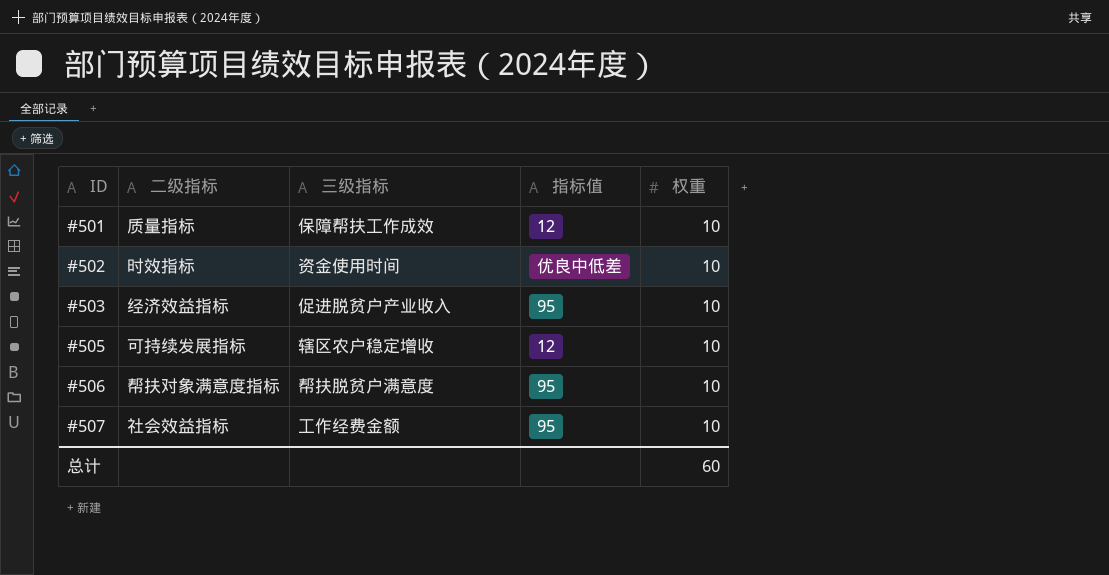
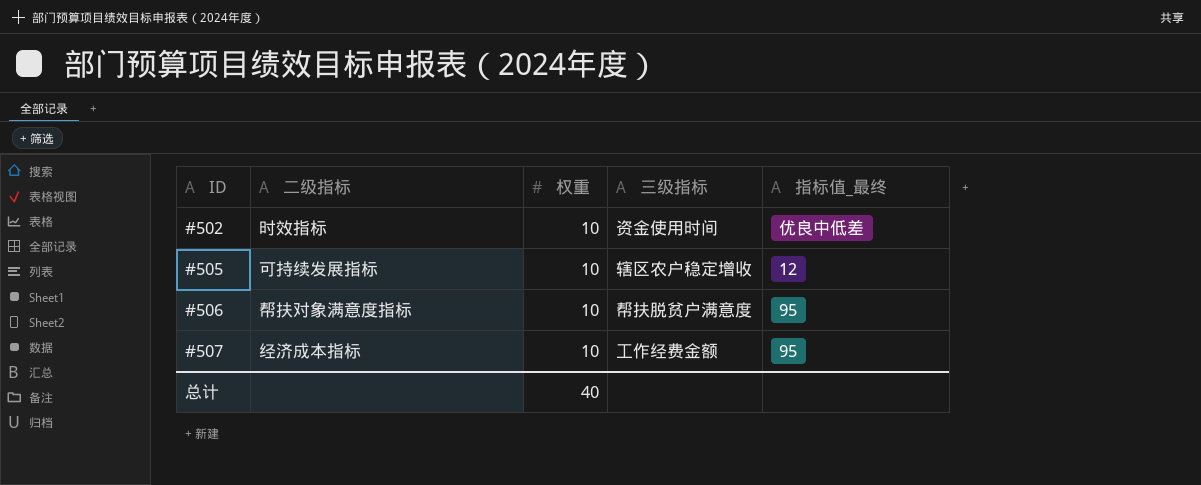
column 权重 | position: 5 -> 3
column name: 指标值 -> 指标值_最终
row #501: 质量指标 | 保障帮扶工作成效 | 12 | 10 -> none
row #503: 经济效益指标 | 促进脱贫户产业收入 | 95 | 10 -> none
#507 | 二级指标: 社会效益指标 -> 经济成本指标
总计 | 权重: 60 -> 40

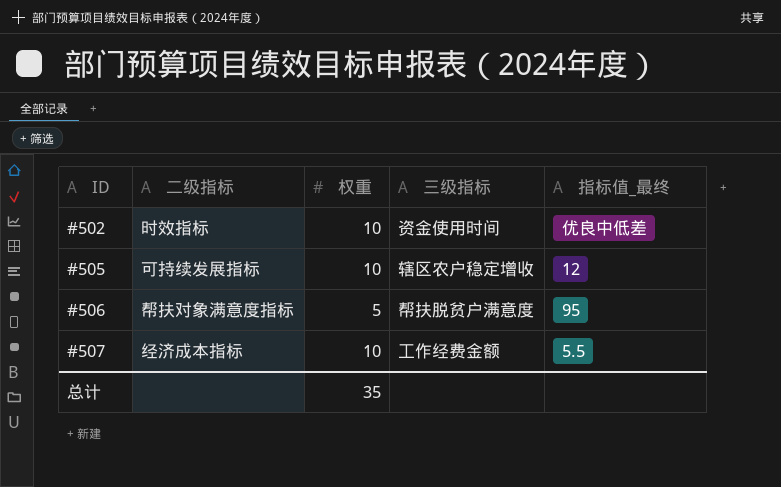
#506 | 权重: 10 -> 5
#507 | 指标值_最终: 95 -> 5.5
总计 | 权重: 40 -> 35

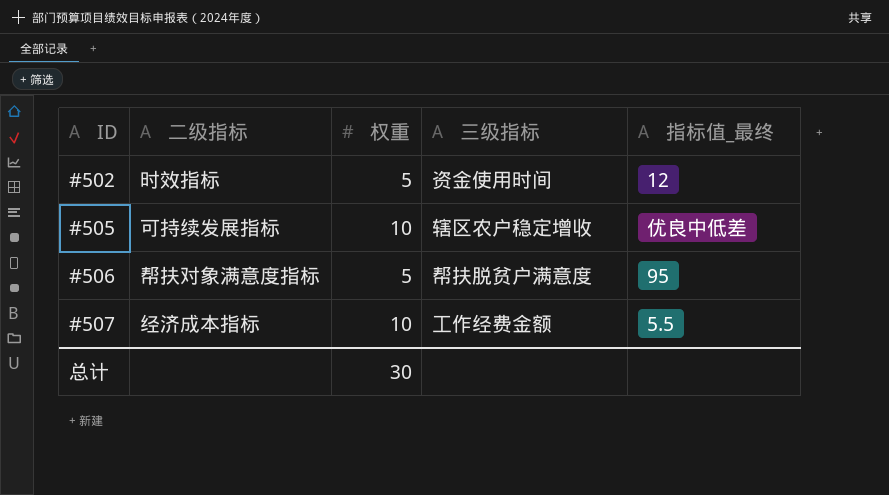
#502 | 权重: 10 -> 5
#502 | 指标值_最终: 优良中低差 -> 12
#505 | 指标值_最终: 12 -> 优良中低差
总计 | 权重: 35 -> 30

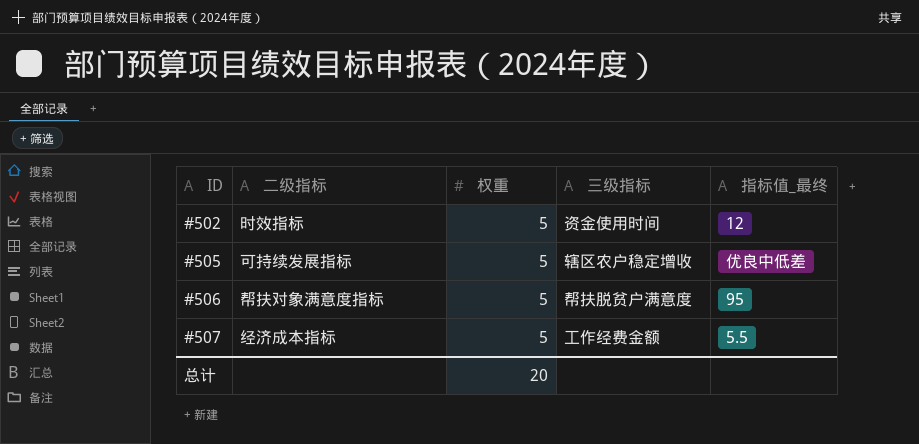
#505 | 权重: 10 -> 5
#507 | 权重: 10 -> 5
总计 | 权重: 30 -> 20

